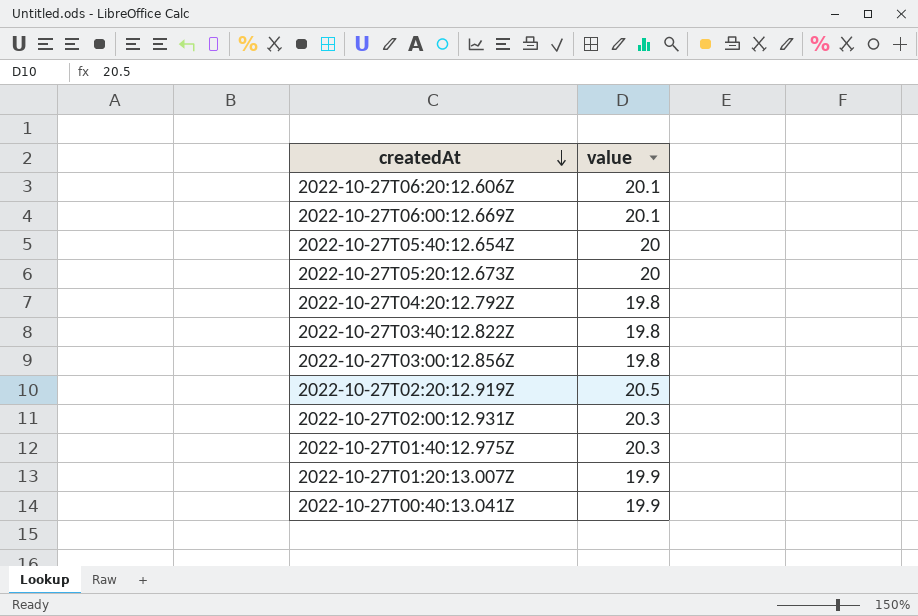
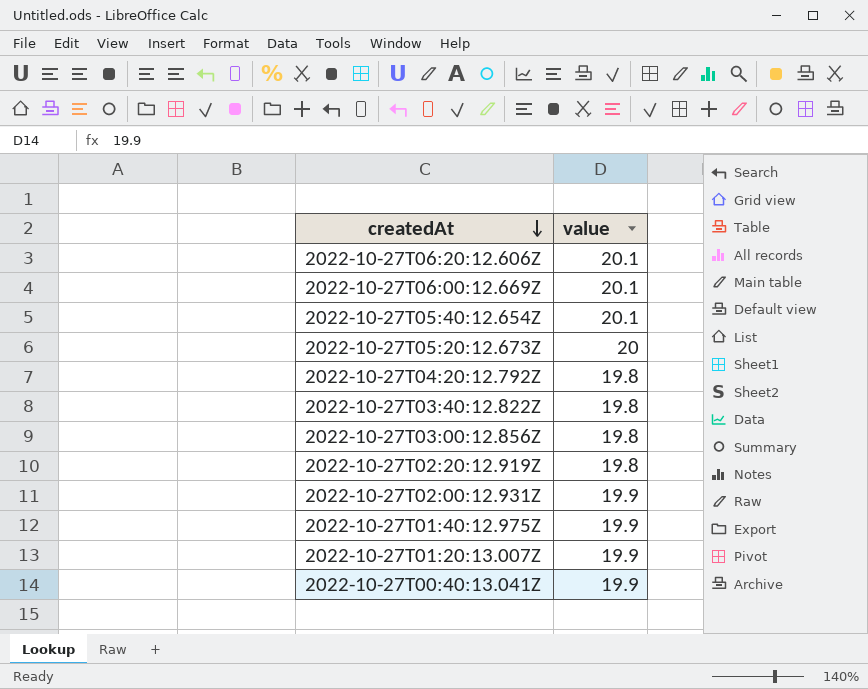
2022-10-27T05:40:12.654Z | value: 20 -> 20.1
2022-10-27T02:20:12.919Z | value: 20.5 -> 19.8
2022-10-27T02:00:12.931Z | value: 20.3 -> 19.9
2022-10-27T01:40:12.975Z | value: 20.3 -> 19.9

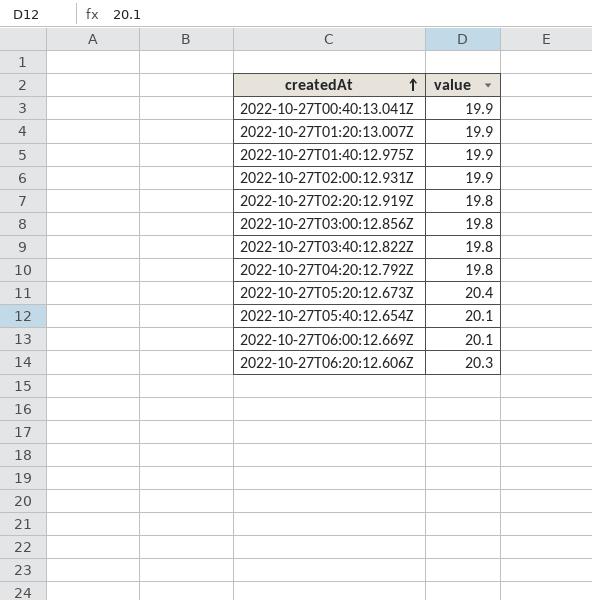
row order: createdAt descending -> createdAt ascending
2022-10-27T05:20:12.673Z | value: 20 -> 20.4
2022-10-27T06:20:12.606Z | value: 20.1 -> 20.3

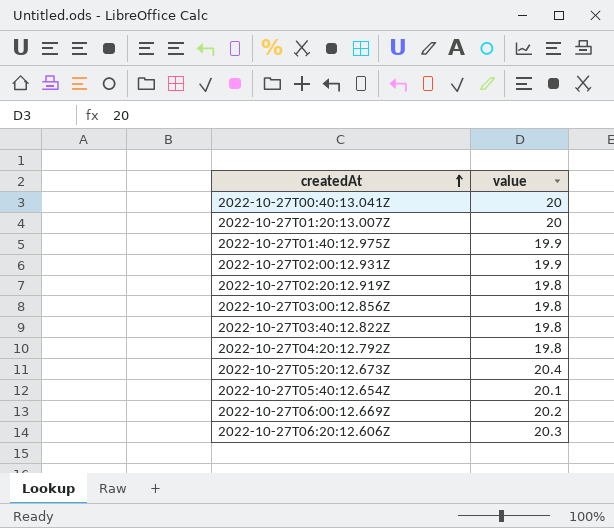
2022-10-27T00:40:13.041Z | value: 19.9 -> 20
2022-10-27T01:20:13.007Z | value: 19.9 -> 20
2022-10-27T06:00:12.669Z | value: 20.1 -> 20.2

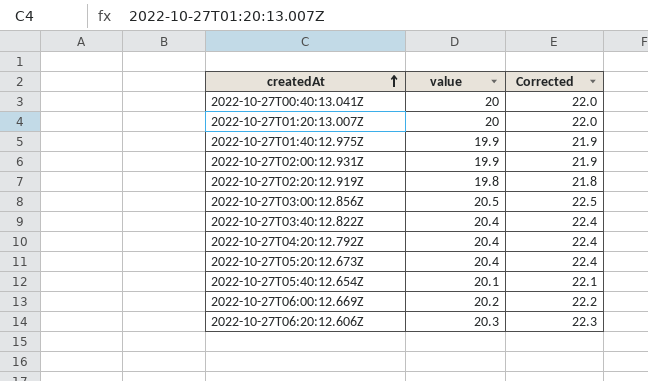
column Corrected | formula: none -> [value] + 2
2022-10-27T03:00:12.856Z | value: 19.8 -> 20.5
2022-10-27T03:40:12.822Z | value: 19.8 -> 20.4
2022-10-27T04:20:12.792Z | value: 19.8 -> 20.4

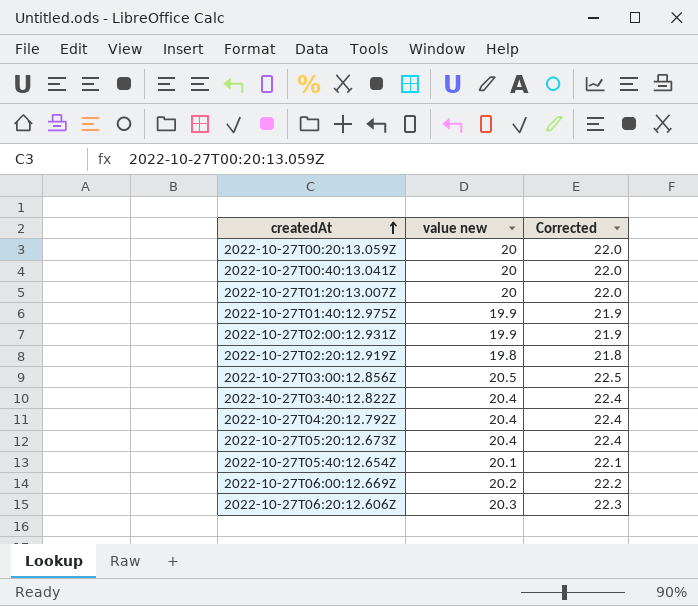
column name: value -> value new
row 2022-10-27T00:20:13.059Z: none -> 20 | 22.0

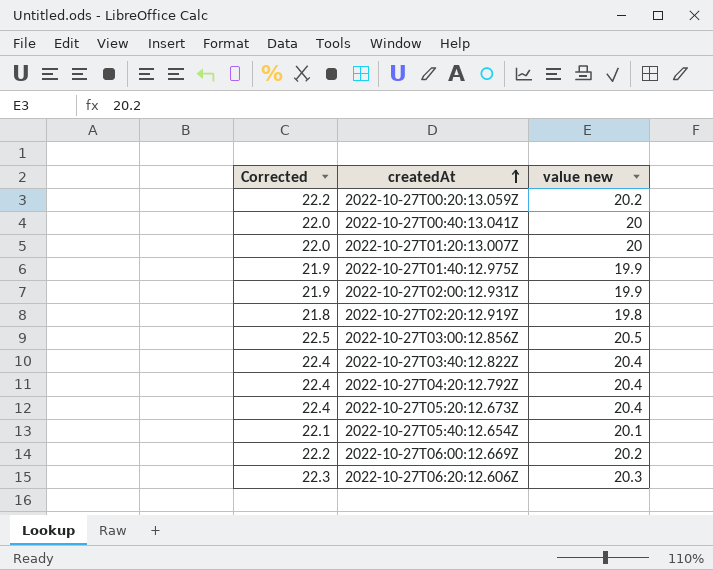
column Corrected | position: 3 -> 1
2022-10-27T00:20:13.059Z | Corrected: 22.0 -> 22.2
2022-10-27T00:20:13.059Z | value new: 20 -> 20.2

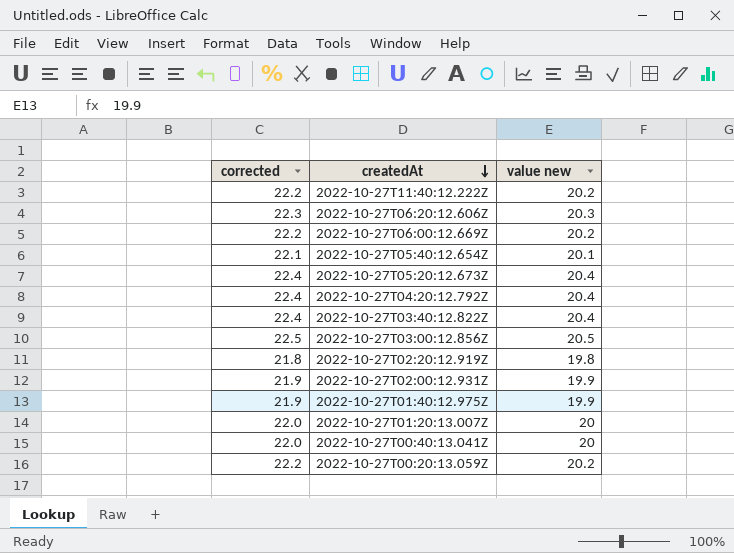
row order: createdAt ascending -> createdAt descending
column name: Corrected -> corrected
row 2022-10-27T11:40:12.222Z: none -> 22.2 | 20.2

